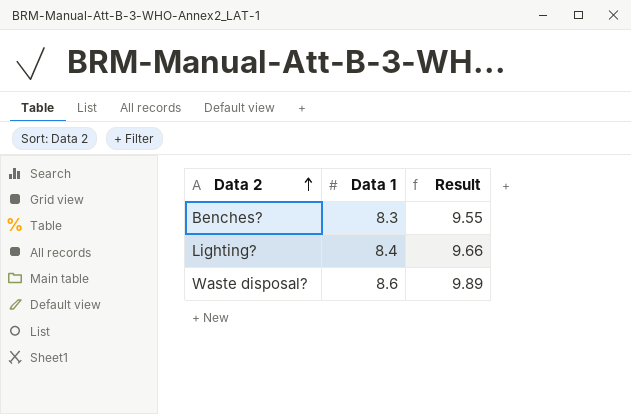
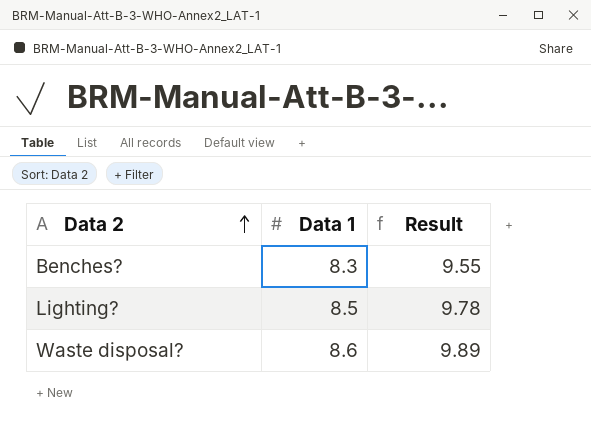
Lighting? | Data 1: 8.4 -> 8.5
Lighting? | Result: 9.66 -> 9.78

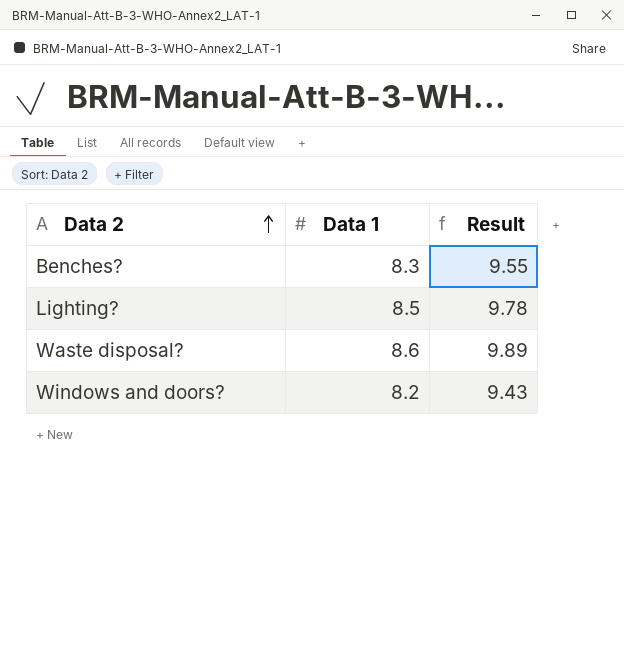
row Windows and doors?: none -> 8.2 | 9.43

